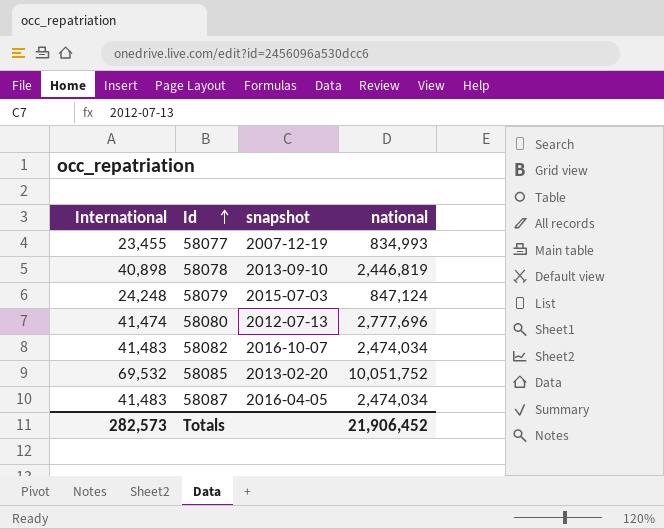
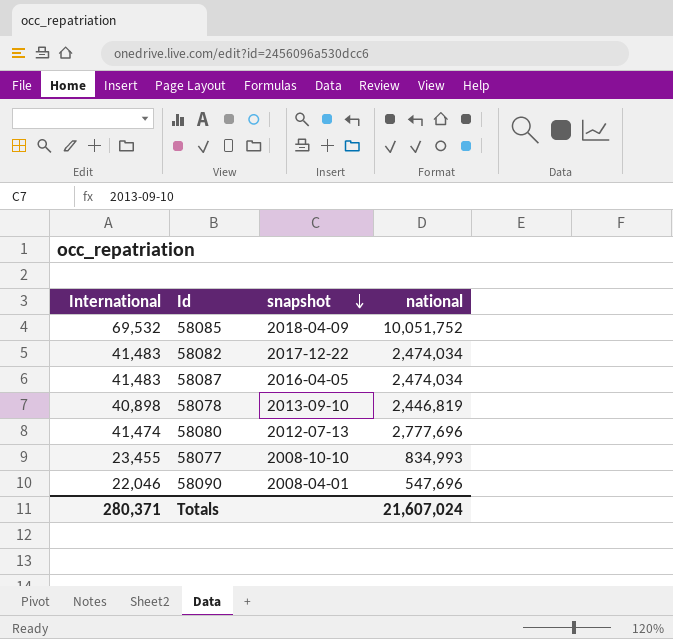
row order: Id ascending -> snapshot descending
row 58079: 24,248 | 2015-07-03 | 847,124 -> none
58085 | snapshot: 2013-02-20 -> 2018-04-09
58082 | snapshot: 2016-10-07 -> 2017-12-22
58077 | snapshot: 2007-12-19 -> 2008-10-10
row 58090: none -> 22,046 | 2008-04-01 | 547,696
Totals | International: 282,573 -> 280,371
Totals | national: 21,906,452 -> 21,607,024

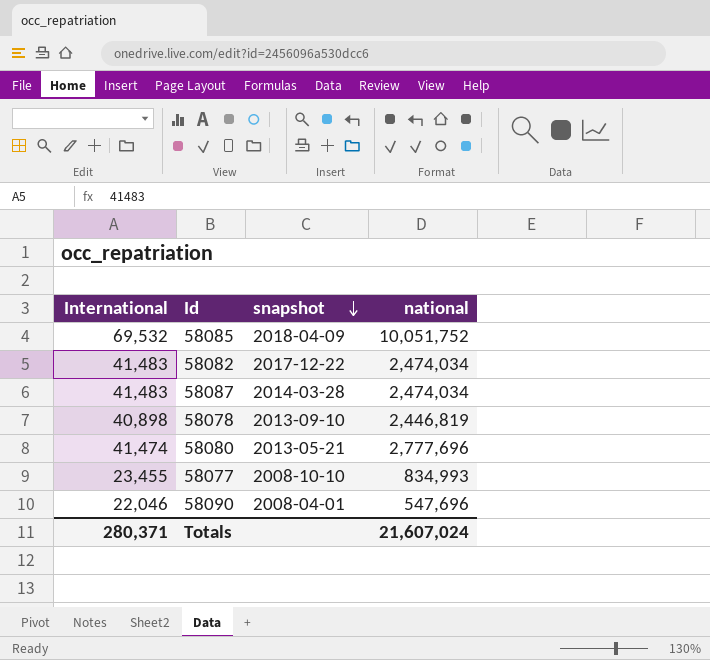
58087 | snapshot: 2016-04-05 -> 2014-03-28
58080 | snapshot: 2012-07-13 -> 2013-05-21

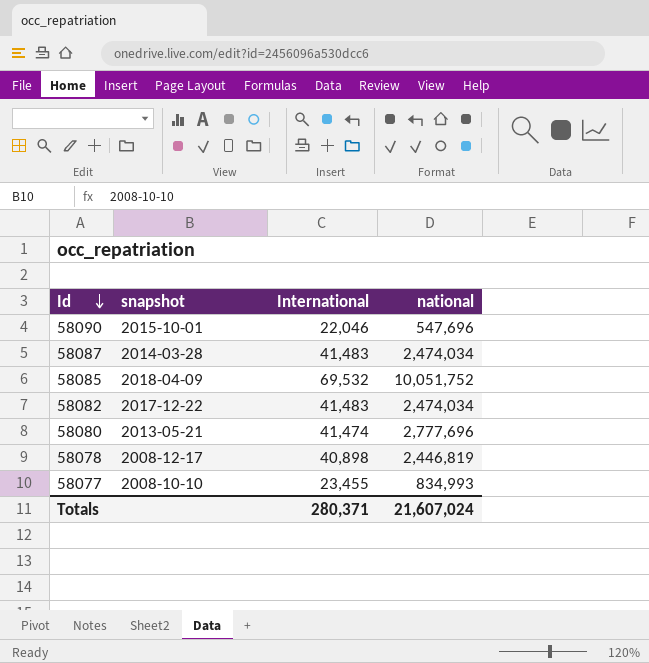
row order: snapshot descending -> Id descending
column International | position: 1 -> 3
58090 | snapshot: 2008-04-01 -> 2015-10-01
58078 | snapshot: 2013-09-10 -> 2008-12-17

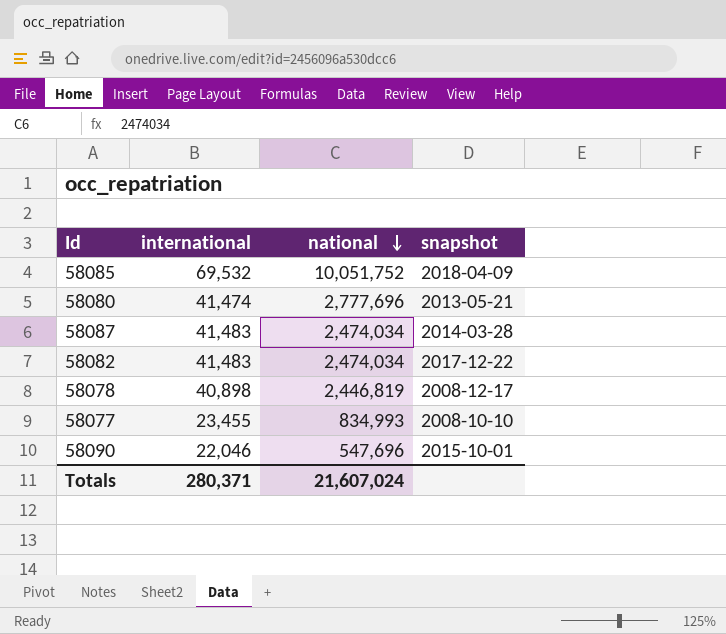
row order: Id descending -> national descending
column name: International -> international
column snapshot | position: 2 -> 4

